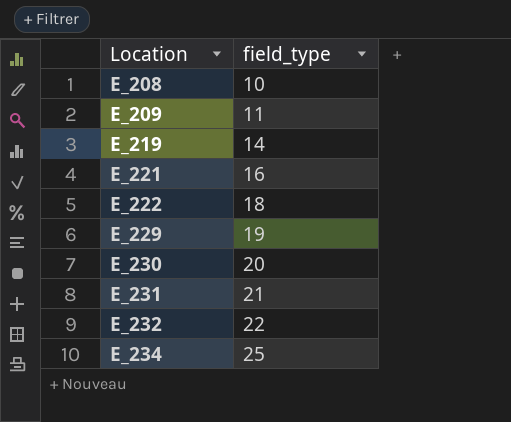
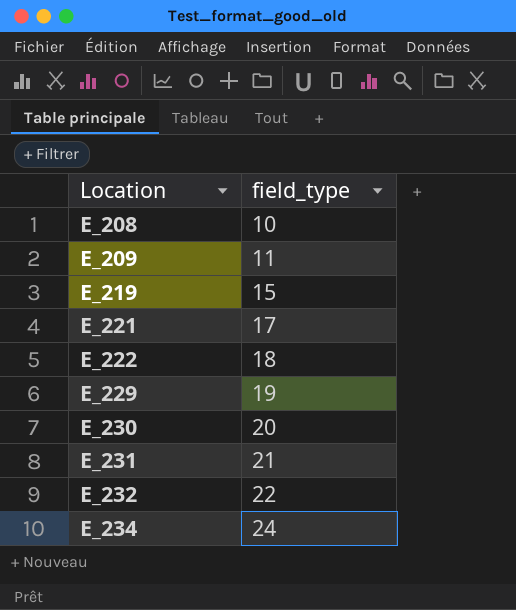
E_219 | field_type: 14 -> 15
E_221 | field_type: 16 -> 17
E_234 | field_type: 25 -> 24

